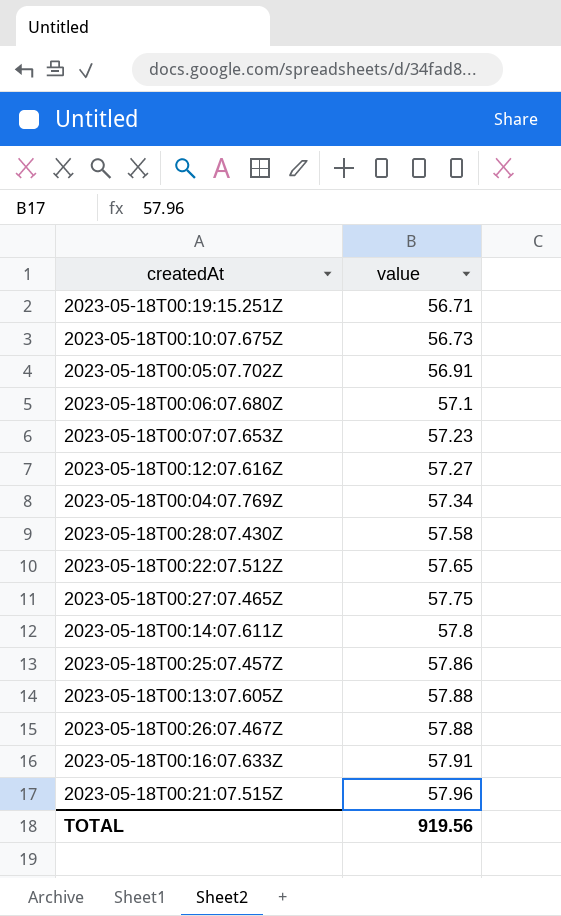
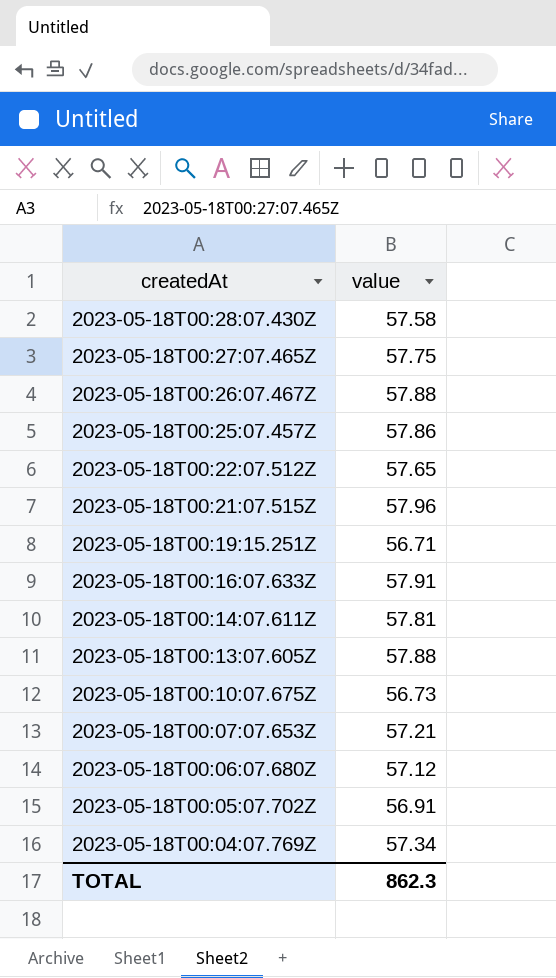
row order: value ascending -> createdAt descending
row 2023-05-18T00:12:07.616Z: 57.27 -> none
2023-05-18T00:14:07.611Z | value: 57.8 -> 57.81
2023-05-18T00:07:07.653Z | value: 57.23 -> 57.21
2023-05-18T00:06:07.680Z | value: 57.1 -> 57.12
TOTAL | value: 919.56 -> 862.3

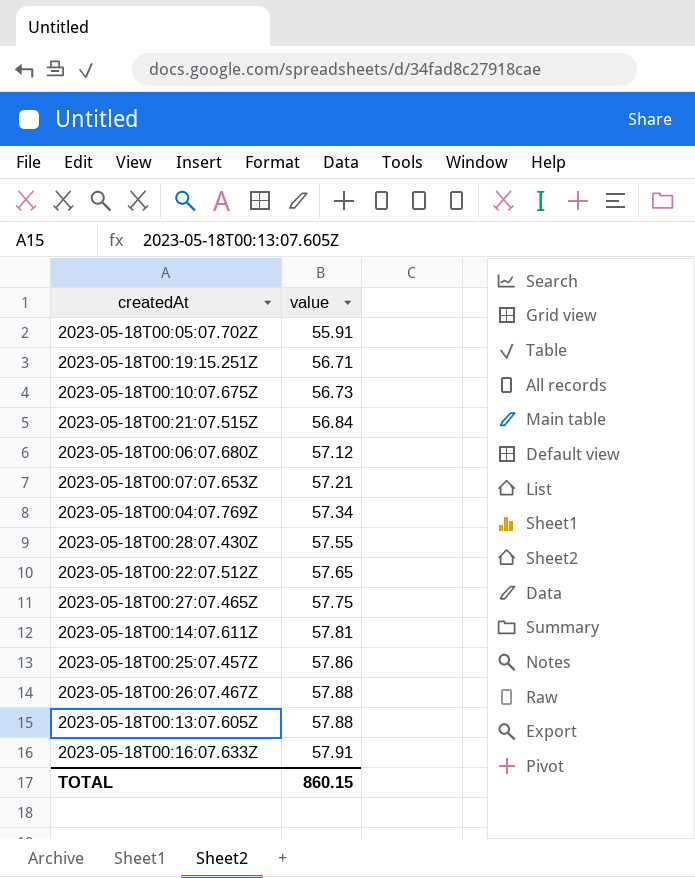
row order: createdAt descending -> value ascending
2023-05-18T00:05:07.702Z | value: 56.91 -> 55.91
2023-05-18T00:21:07.515Z | value: 57.96 -> 56.84
2023-05-18T00:28:07.430Z | value: 57.58 -> 57.55
TOTAL | value: 862.3 -> 860.15

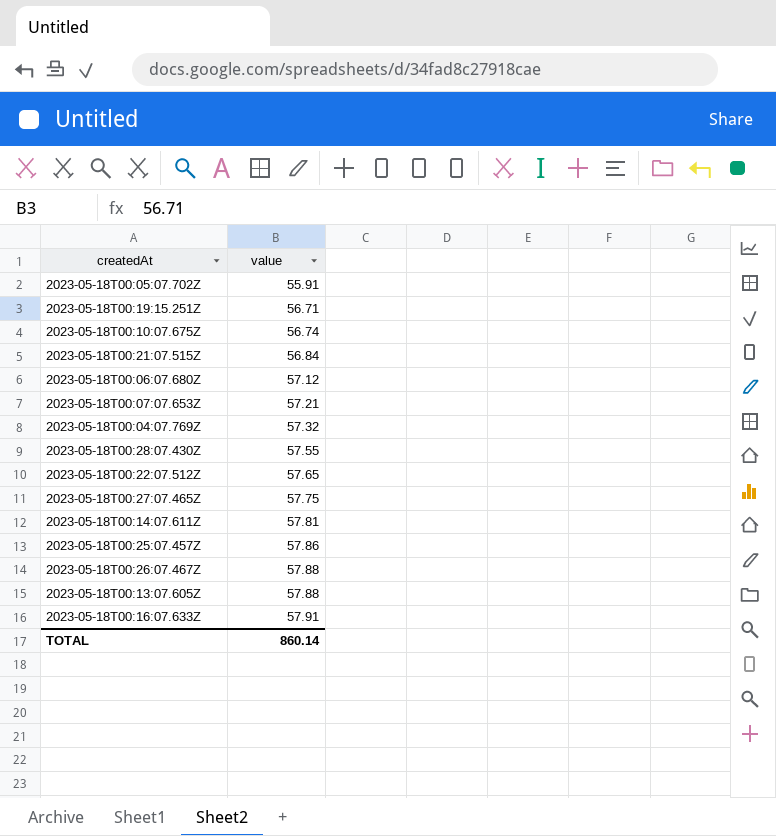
2023-05-18T00:10:07.675Z | value: 56.73 -> 56.74
2023-05-18T00:04:07.769Z | value: 57.34 -> 57.32
TOTAL | value: 860.15 -> 860.14

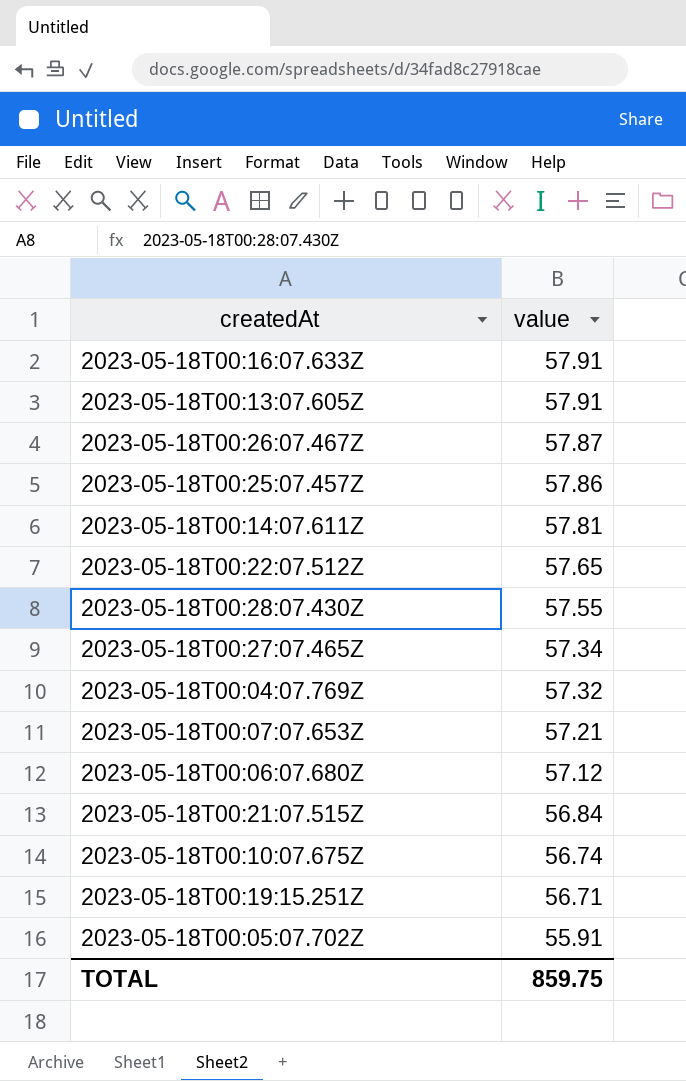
row order: value ascending -> value descending
2023-05-18T00:13:07.605Z | value: 57.88 -> 57.91
2023-05-18T00:26:07.467Z | value: 57.88 -> 57.87
2023-05-18T00:27:07.465Z | value: 57.75 -> 57.34
TOTAL | value: 860.14 -> 859.75

